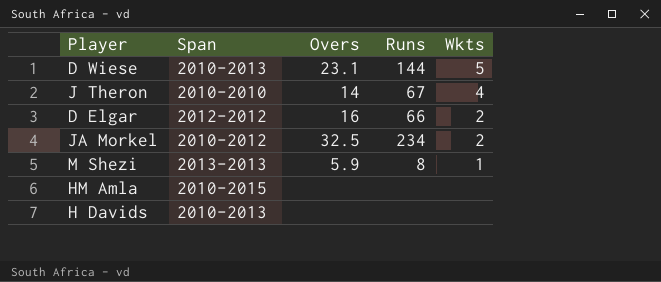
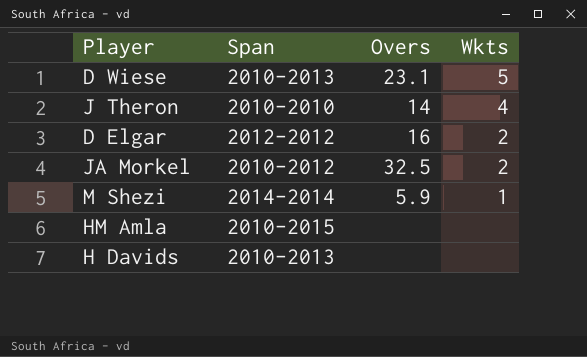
column Runs | position: 4 -> none
M Shezi | Span: 2013-2013 -> 2014-2014

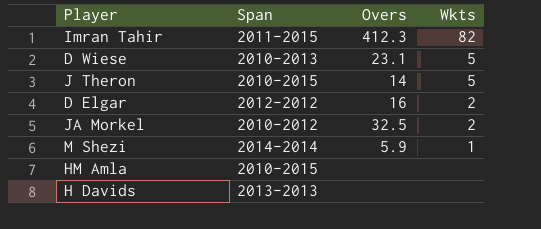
row Imran Tahir: none -> 2011-2015 | 412.3 | 82
J Theron | Span: 2010-2010 -> 2010-2015
J Theron | Wkts: 4 -> 5
H Davids | Span: 2010-2013 -> 2013-2013

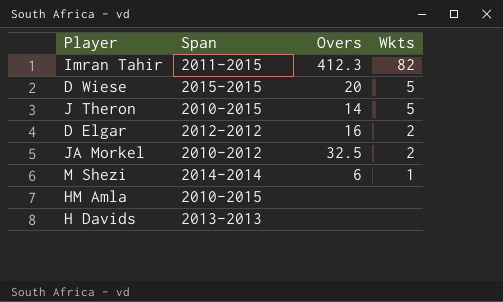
D Wiese | Span: 2010-2013 -> 2015-2015
D Wiese | Overs: 23.1 -> 20
M Shezi | Overs: 5.9 -> 6

